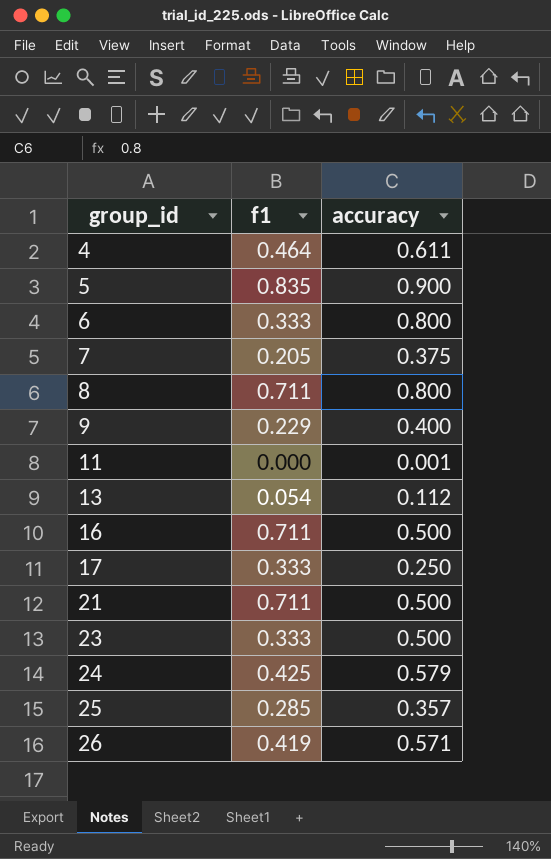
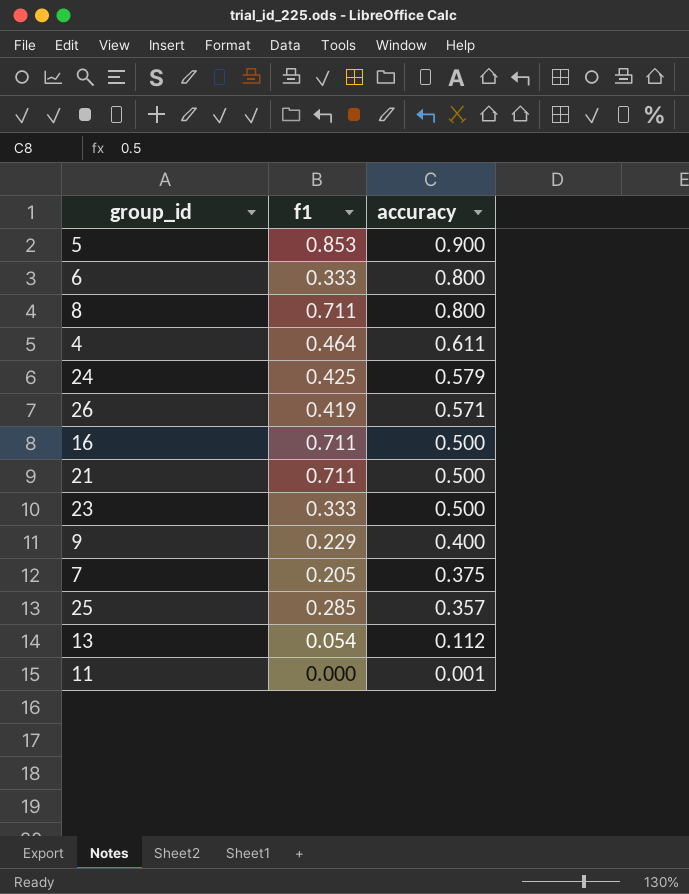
row order: group_id ascending -> accuracy descending
row 17: 0.333 | 0.250 -> none
5 | f1: 0.835 -> 0.853

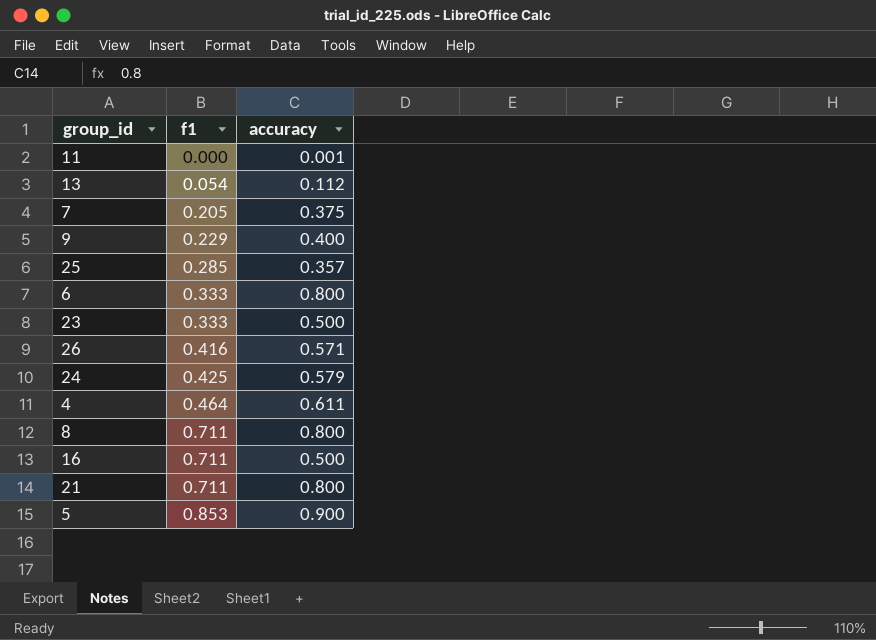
row order: accuracy descending -> f1 ascending
26 | f1: 0.419 -> 0.416
21 | accuracy: 0.500 -> 0.800

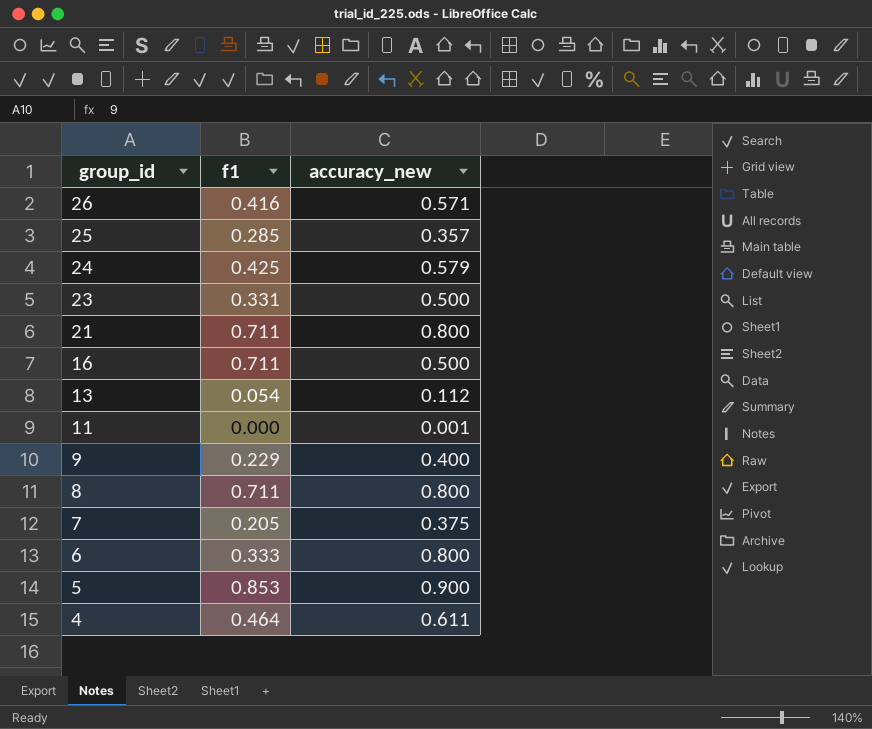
row order: f1 ascending -> group_id descending
column name: accuracy -> accuracy_new
23 | f1: 0.333 -> 0.331

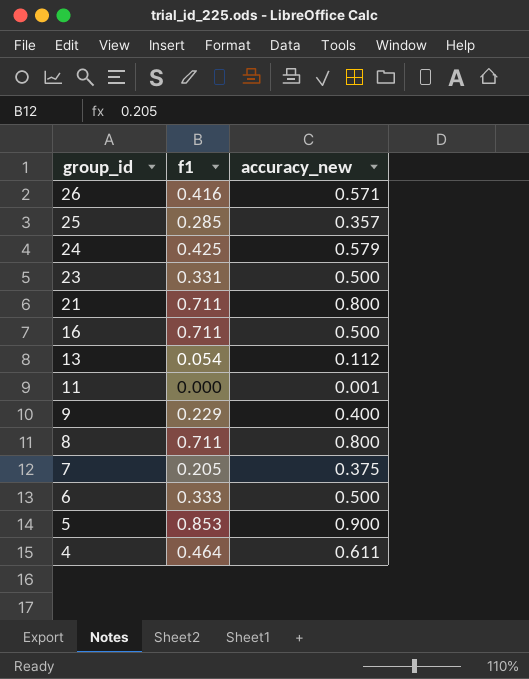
6 | accuracy_new: 0.800 -> 0.500

